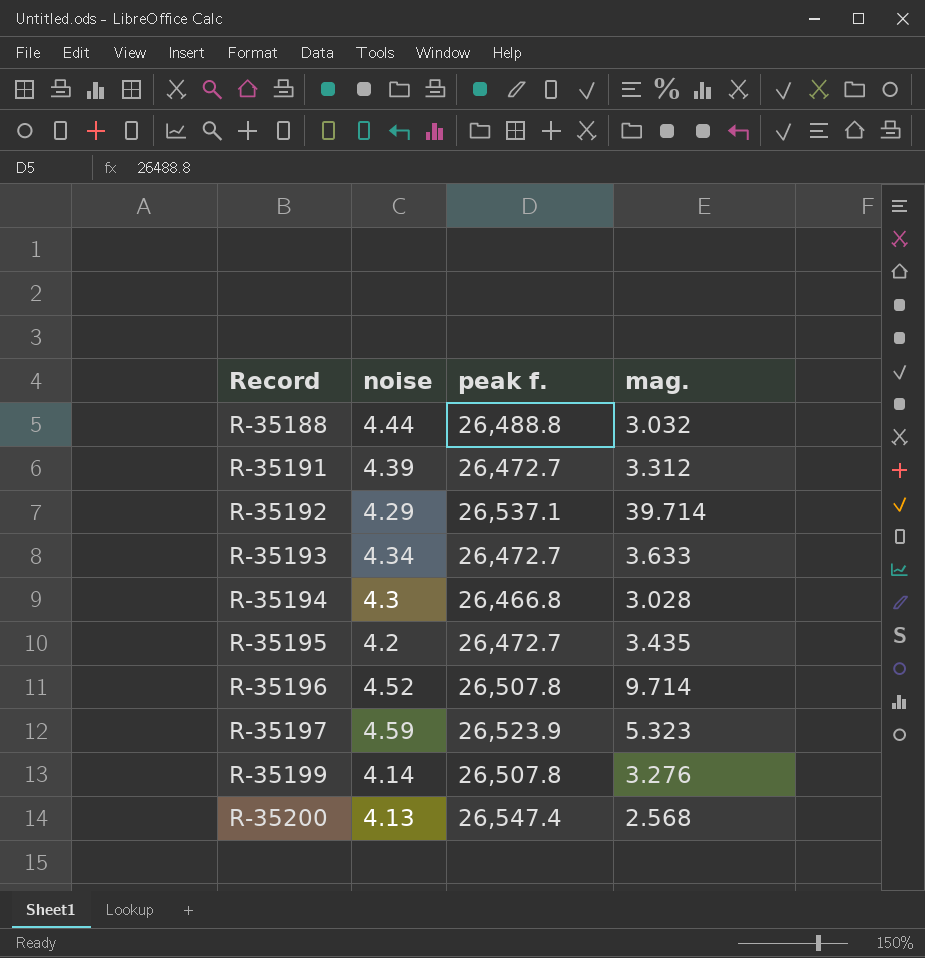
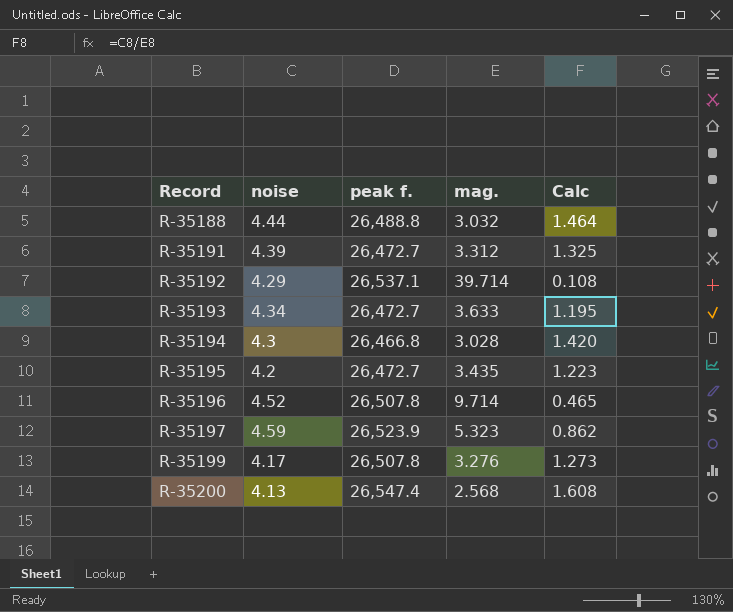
column Calc | formula: none -> [noise] / [mag.]
R-35199 | noise: 4.14 -> 4.17

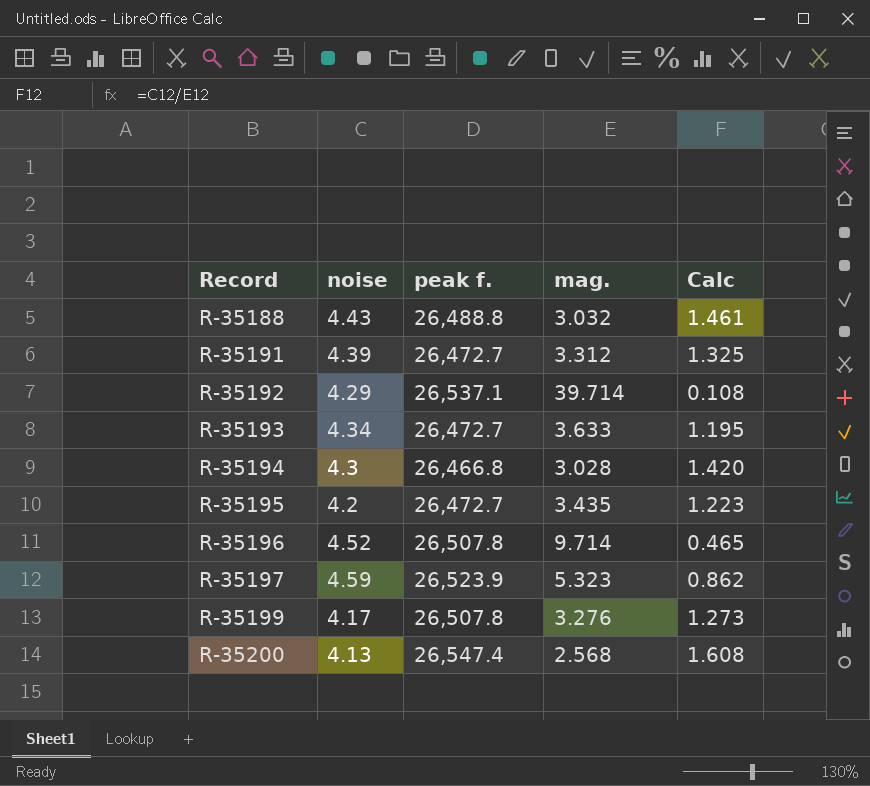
R-35188 | noise: 4.44 -> 4.43
R-35188 | Calc: 1.464 -> 1.461

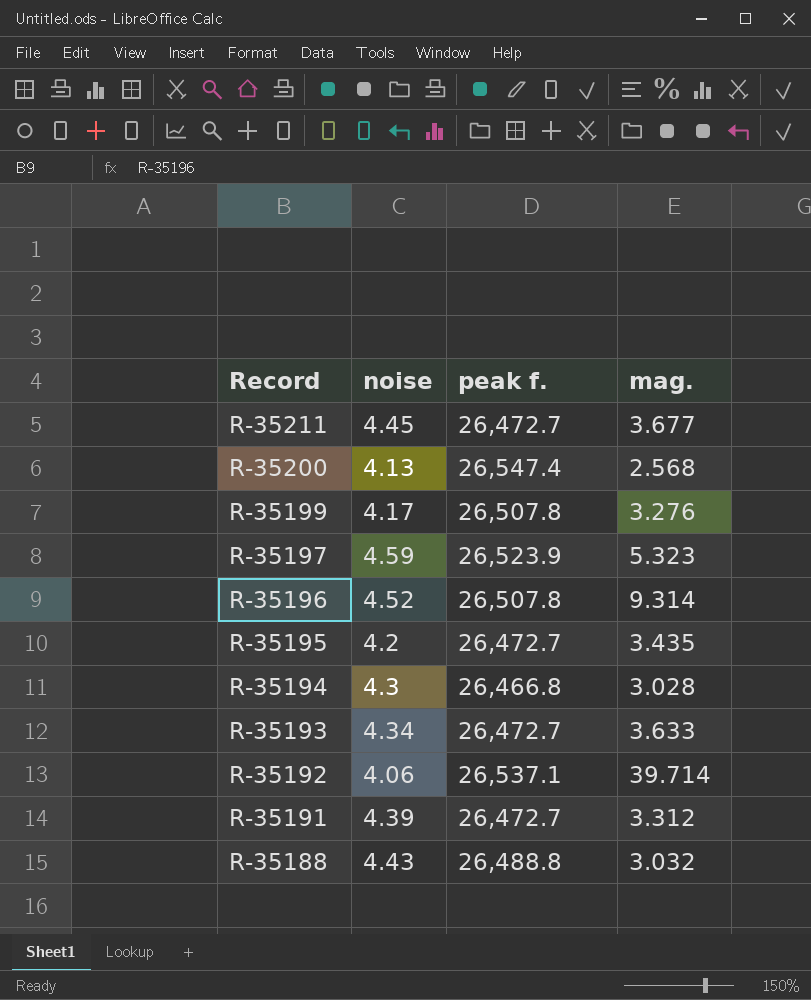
row order: Record ascending -> Record descending
column Calc | formula: [noise] / [mag.] -> none
row R-35211: none -> 4.45 | 26,472.7 | 3.677
R-35196 | mag.: 9.714 -> 9.314
R-35192 | noise: 4.29 -> 4.06

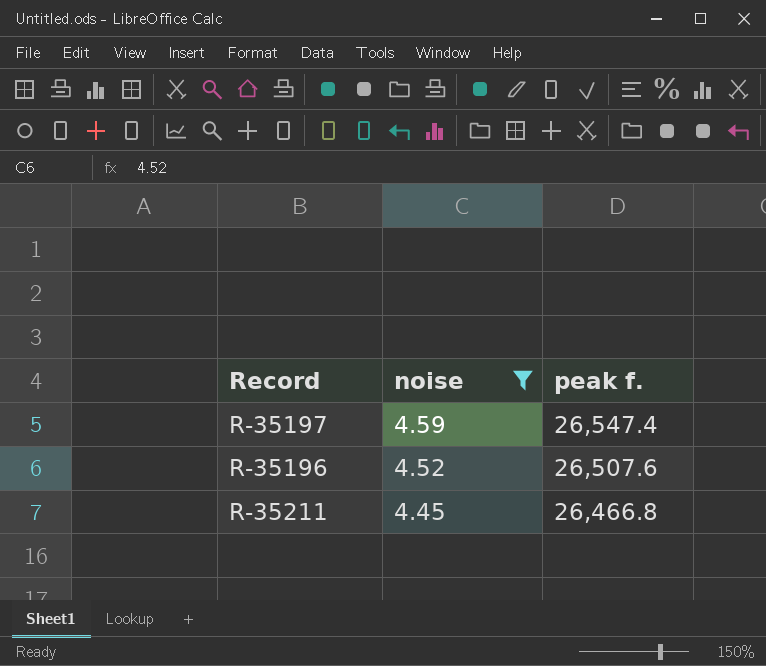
filter: none -> noise >= 4.45
row order: Record descending -> noise descending
column mag. | position: 4 -> none
R-35197 | peak f.: 26,523.9 -> 26,547.4
R-35196 | peak f.: 26,507.8 -> 26,507.6
R-35211 | peak f.: 26,472.7 -> 26,466.8

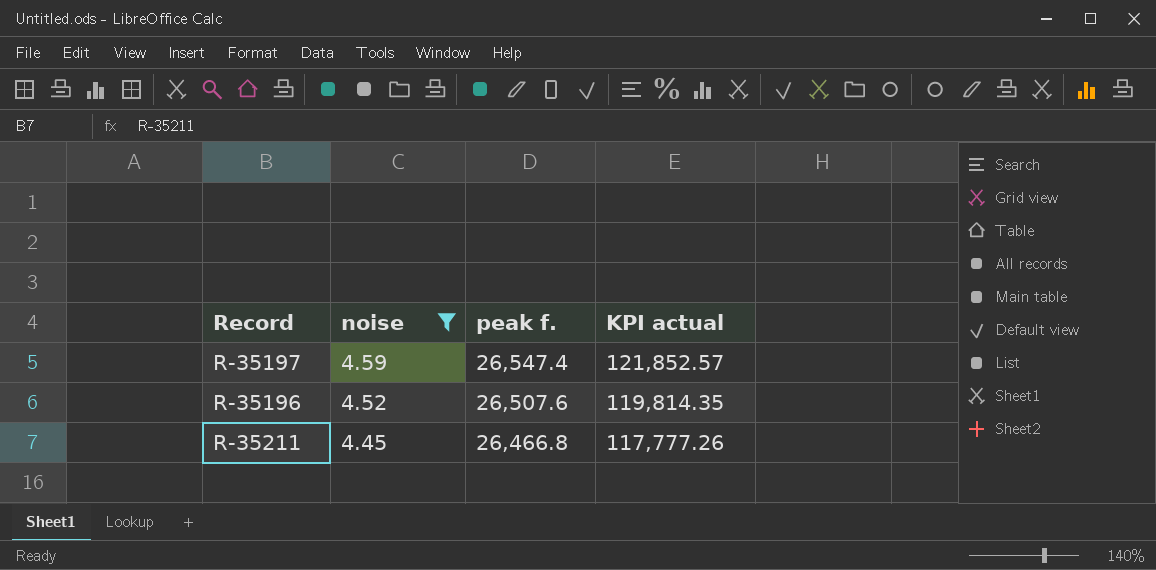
column KPI actual | formula: none -> [noise] * [peak f.]

